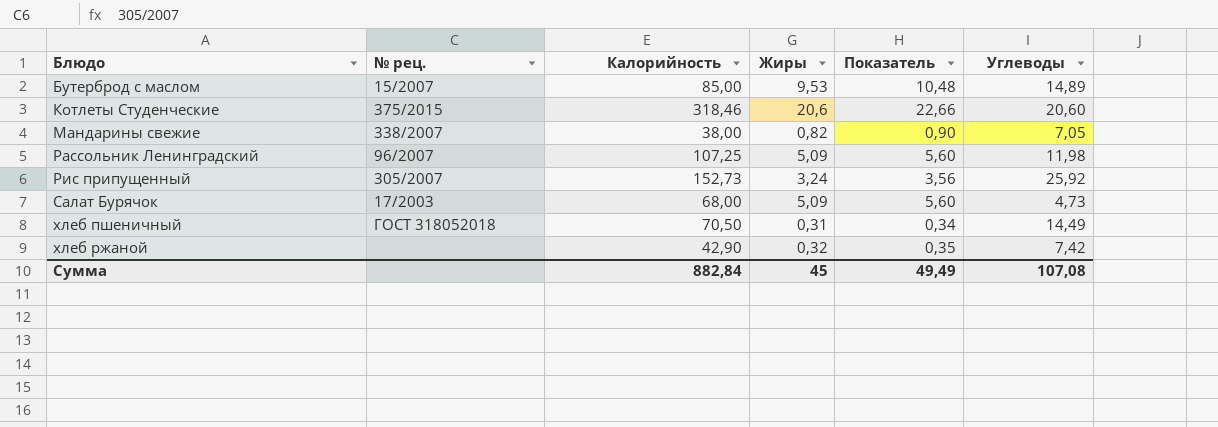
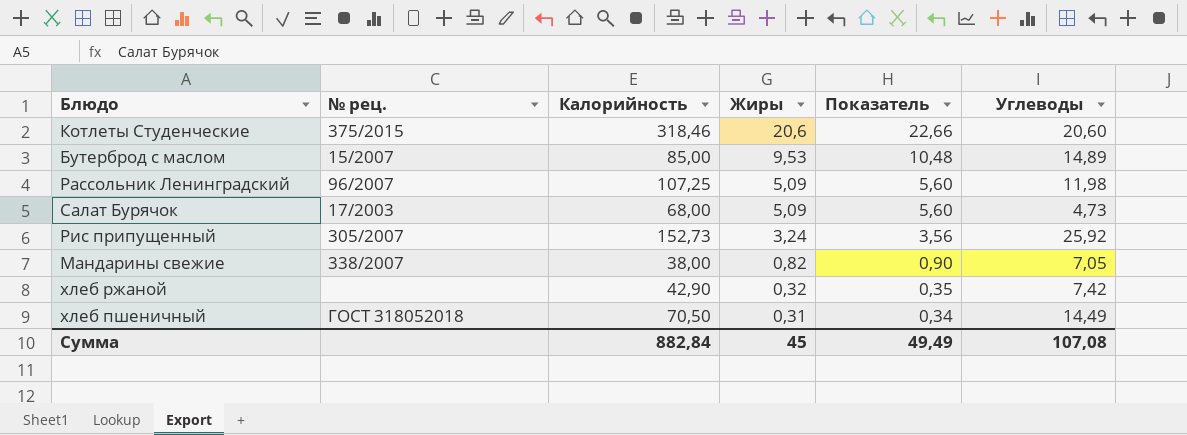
row order: Блюдо ascending -> Жиры descending

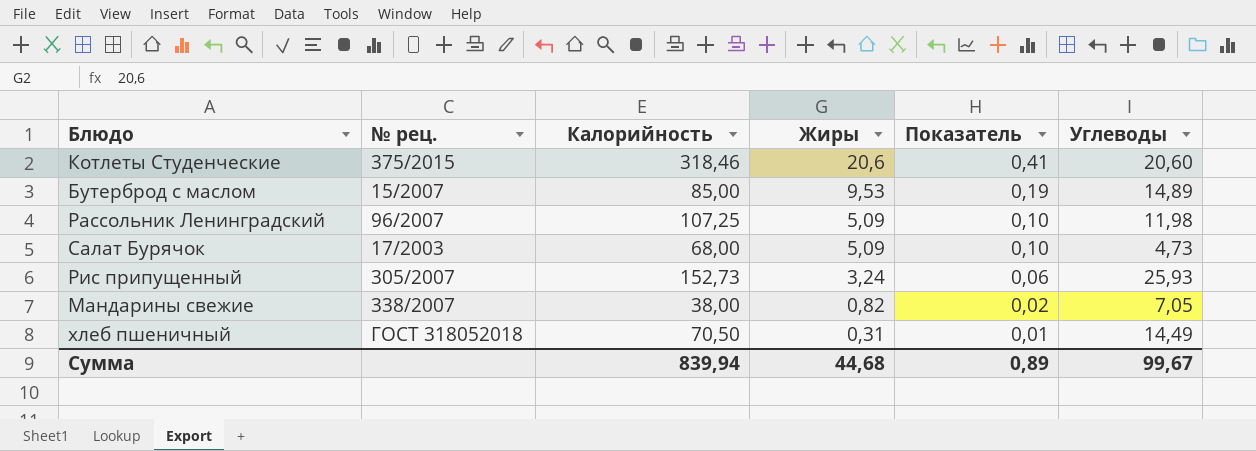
column Показатель | formula: [Жиры] * 1,1 -> [Жиры] * 0,02
row хлеб ржаной: none | 42,90 | 0,32 | 0,35 | 7,42 -> none
Рис припущенный | Углеводы: 25,92 -> 25,93
Сумма | Калорийность: 882,84 -> 839,94
Сумма | Жиры: 45 -> 44,68
Сумма | Показатель: 49,49 -> 0,89
Сумма | Углеводы: 107,08 -> 99,67

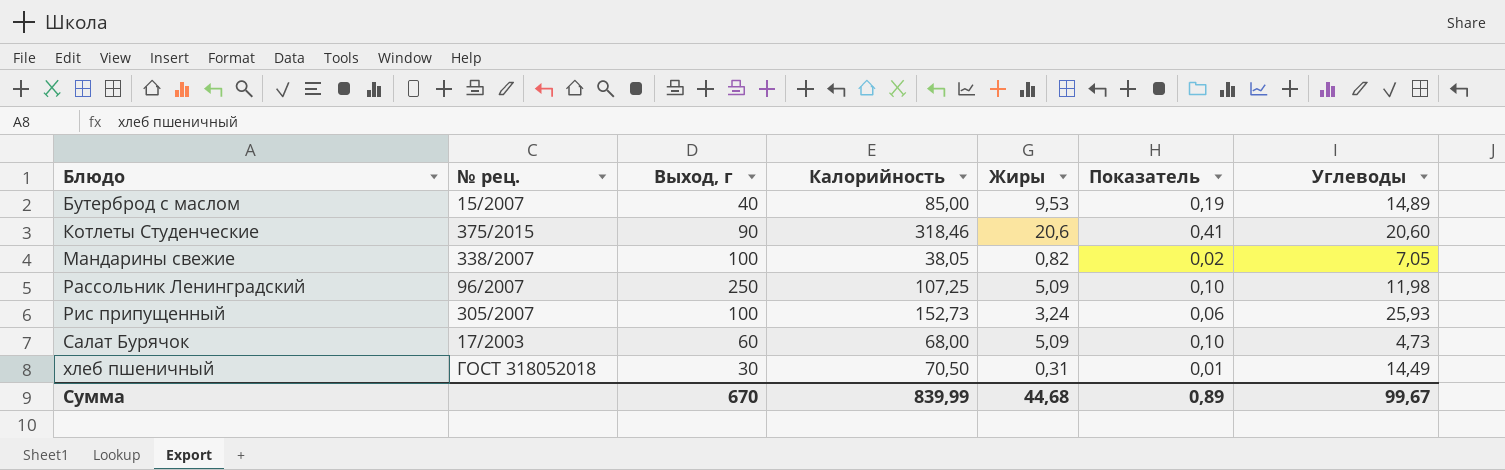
row order: Жиры descending -> Блюдо ascending
column Выход, г | position: none -> 3
Мандарины свежие | Калорийность: 38,00 -> 38,05
Сумма | Калорийность: 839,94 -> 839,99

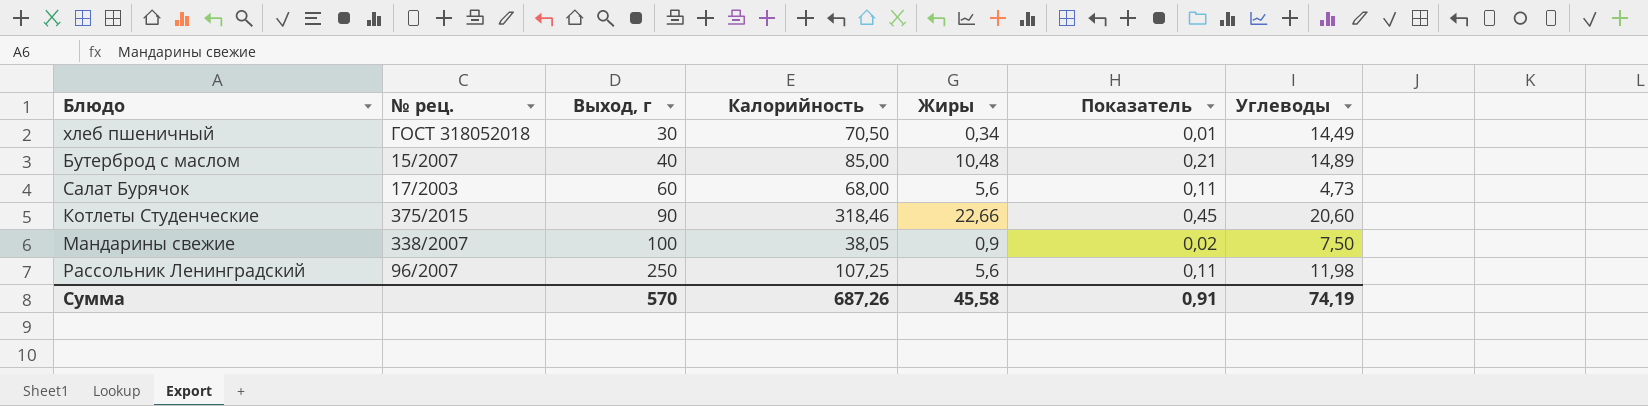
row order: Блюдо ascending -> Выход, г ascending
row Рис припущенный: 305/2007 | 100 | 152,73 | 3,24 | 0,06 | 25,93 -> none
хлеб пшеничный | Жиры: 0,31 -> 0,34
Бутерброд с маслом | Жиры: 9,53 -> 10,48
Бутерброд с маслом | Показатель: 0,19 -> 0,21
Салат Бурячок | Жиры: 5,09 -> 5,6
Салат Бурячок | Показатель: 0,10 -> 0,11
Котлеты Студенческие | Жиры: 20,6 -> 22,66
Котлеты Студенческие | Показатель: 0,41 -> 0,45
Мандарины свежие | Жиры: 0,82 -> 0,9
Мандарины свежие | Углеводы: 7,05 -> 7,50
Рассольник Ленинградский | Жиры: 5,09 -> 5,6
Рассольник Ленинградский | Показатель: 0,10 -> 0,11
Сумма | Выход, г: 670 -> 570
Сумма | Калорийность: 839,99 -> 687,26
Сумма | Жиры: 44,68 -> 45,58
Сумма | Показатель: 0,89 -> 0,91
Сумма | Углеводы: 99,67 -> 74,19

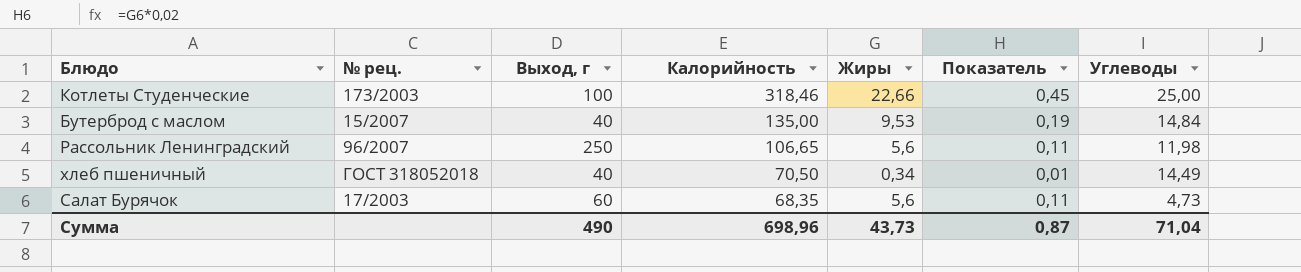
row order: Выход, г ascending -> Калорийность descending
row Мандарины свежие: 338/2007 | 100 | 38,05 | 0,9 | 0,02 | 7,50 -> none
Котлеты Студенческие | № рец.: 375/2015 -> 173/2003
Котлеты Студенческие | Выход, г: 90 -> 100
Котлеты Студенческие | Углеводы: 20,60 -> 25,00
Бутерброд с маслом | Калорийность: 85,00 -> 135,00
Бутерброд с маслом | Жиры: 10,48 -> 9,53
Бутерброд с маслом | Показатель: 0,21 -> 0,19
Бутерброд с маслом | Углеводы: 14,89 -> 14,84
Рассольник Ленинградский | Калорийность: 107,25 -> 106,65
хлеб пшеничный | Выход, г: 30 -> 40
Салат Бурячок | Калорийность: 68,00 -> 68,35
Сумма | Выход, г: 570 -> 490
Сумма | Калорийность: 687,26 -> 698,96
Сумма | Жиры: 45,58 -> 43,73
Сумма | Показатель: 0,91 -> 0,87
Сумма | Углеводы: 74,19 -> 71,04

